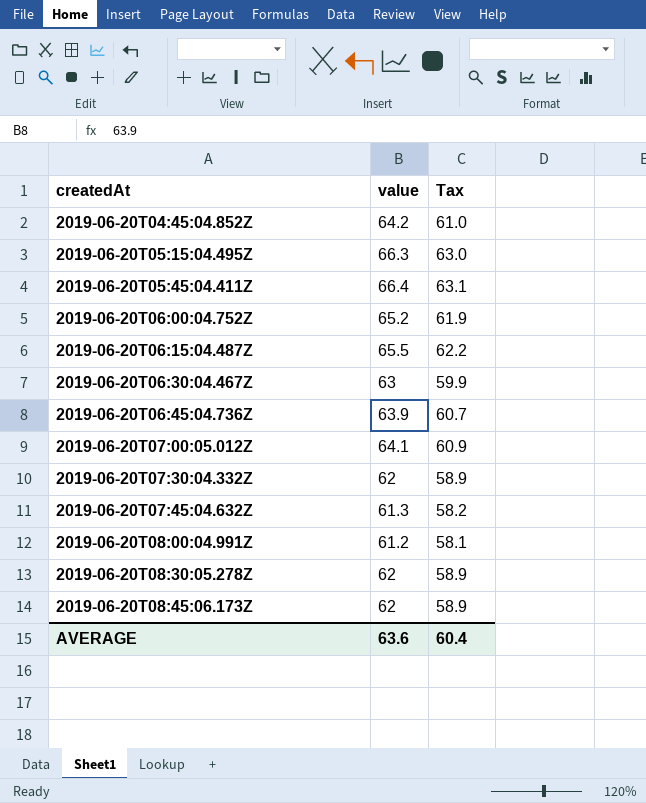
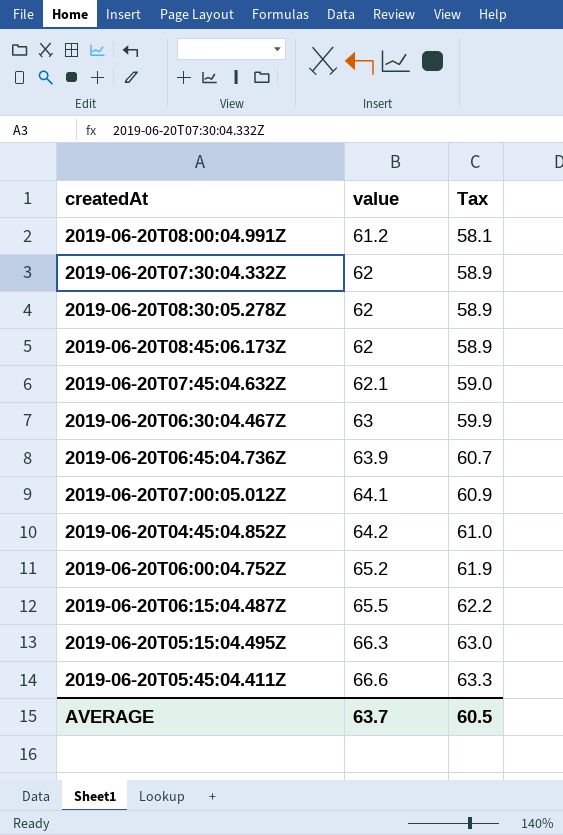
row order: createdAt ascending -> value ascending
2019-06-20T07:45:04.632Z | value: 61.3 -> 62.1
2019-06-20T07:45:04.632Z | Tax: 58.2 -> 59.0
2019-06-20T05:45:04.411Z | value: 66.4 -> 66.6
2019-06-20T05:45:04.411Z | Tax: 63.1 -> 63.3
AVERAGE | value: 63.6 -> 63.7
AVERAGE | Tax: 60.4 -> 60.5

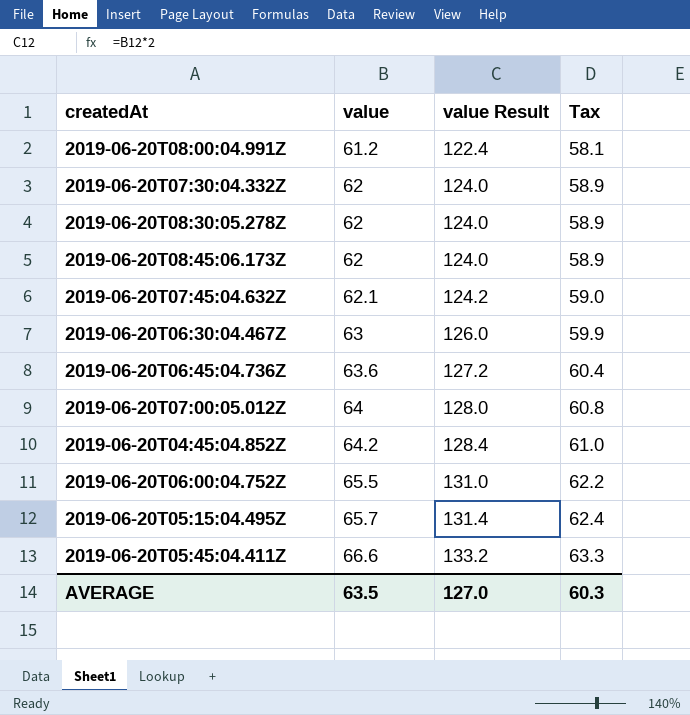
column value Result | formula: none -> [value] * 2
row 2019-06-20T06:15:04.487Z: 65.5 | 62.2 -> none
2019-06-20T06:45:04.736Z | value: 63.9 -> 63.6
2019-06-20T06:45:04.736Z | Tax: 60.7 -> 60.4
2019-06-20T07:00:05.012Z | value: 64.1 -> 64
2019-06-20T07:00:05.012Z | Tax: 60.9 -> 60.8
2019-06-20T06:00:04.752Z | value: 65.2 -> 65.5
2019-06-20T06:00:04.752Z | Tax: 61.9 -> 62.2
2019-06-20T05:15:04.495Z | value: 66.3 -> 65.7
2019-06-20T05:15:04.495Z | Tax: 63.0 -> 62.4
AVERAGE | value: 63.7 -> 63.5
AVERAGE | Tax: 60.5 -> 60.3

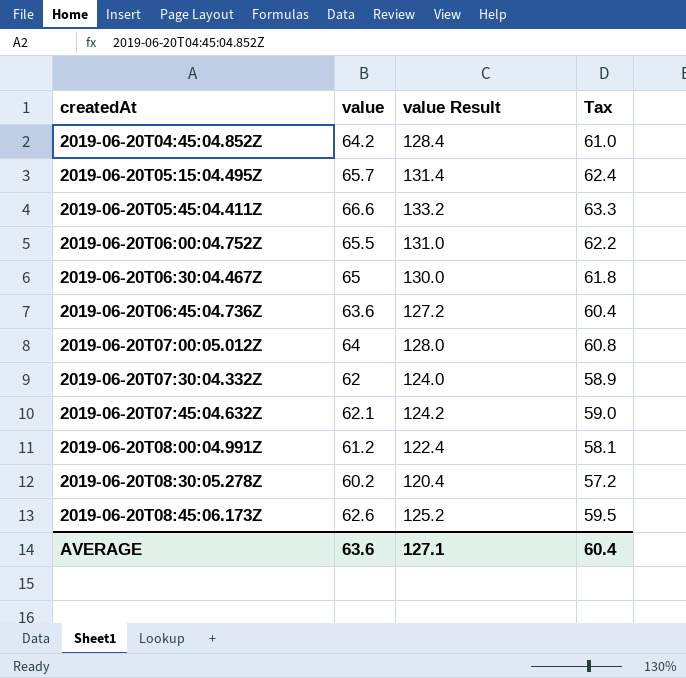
row order: value ascending -> createdAt ascending
2019-06-20T06:30:04.467Z | value: 63 -> 65
2019-06-20T06:30:04.467Z | value Result: 126.0 -> 130.0
2019-06-20T06:30:04.467Z | Tax: 59.9 -> 61.8
2019-06-20T08:30:05.278Z | value: 62 -> 60.2
2019-06-20T08:30:05.278Z | value Result: 124.0 -> 120.4
2019-06-20T08:30:05.278Z | Tax: 58.9 -> 57.2
2019-06-20T08:45:06.173Z | value: 62 -> 62.6
2019-06-20T08:45:06.173Z | value Result: 124.0 -> 125.2
2019-06-20T08:45:06.173Z | Tax: 58.9 -> 59.5
AVERAGE | value: 63.5 -> 63.6
AVERAGE | value Result: 127.0 -> 127.1
AVERAGE | Tax: 60.3 -> 60.4

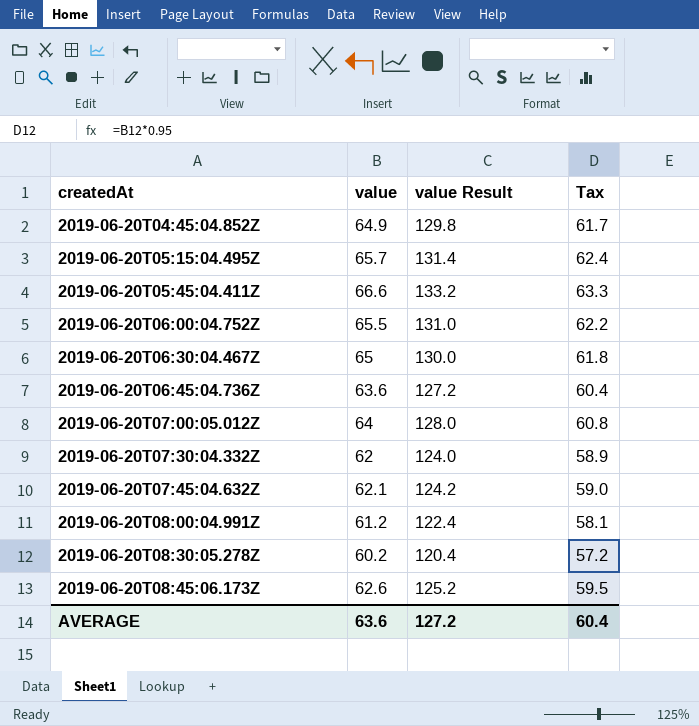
2019-06-20T04:45:04.852Z | value: 64.2 -> 64.9
2019-06-20T04:45:04.852Z | value Result: 128.4 -> 129.8
2019-06-20T04:45:04.852Z | Tax: 61.0 -> 61.7
AVERAGE | value Result: 127.1 -> 127.2

